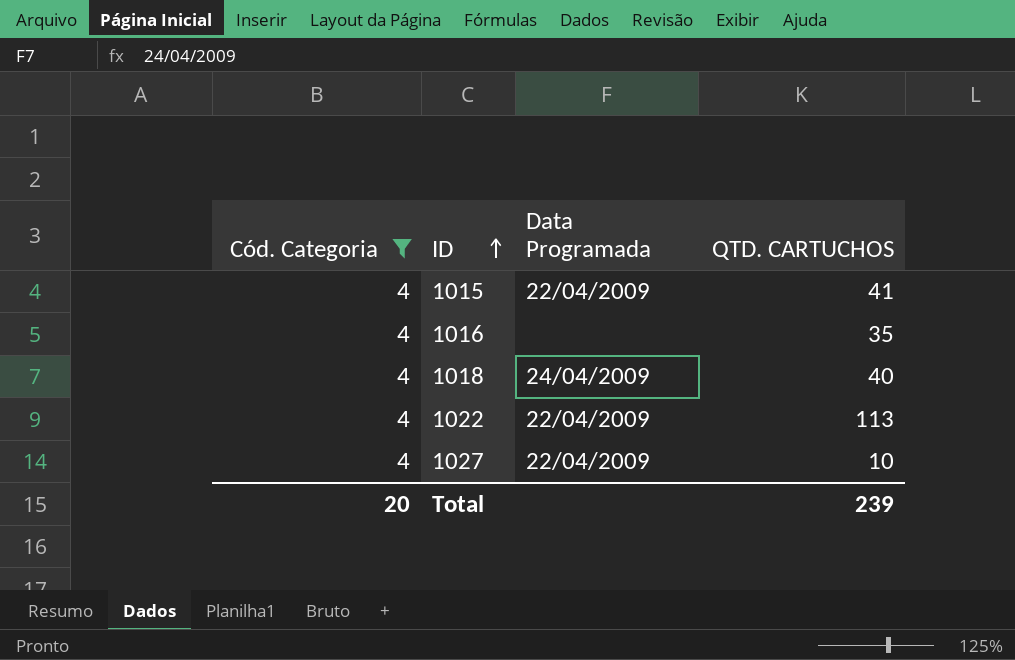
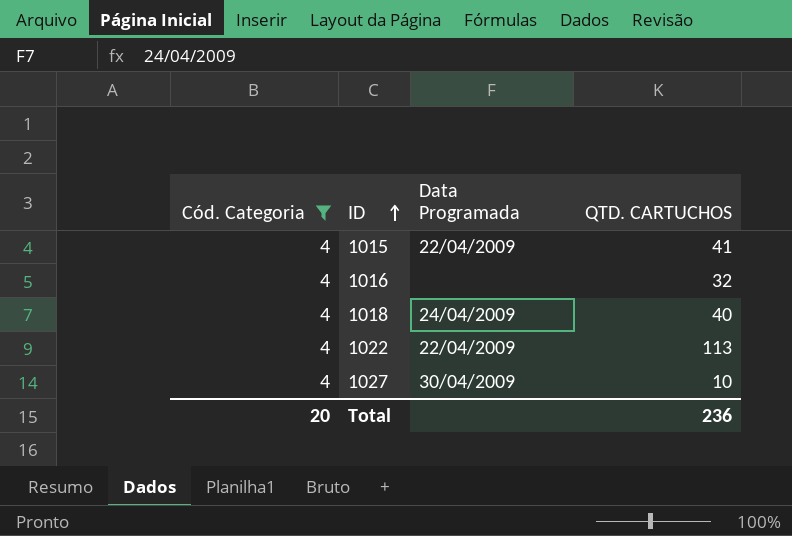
1016 | QTD. CARTUCHOS: 35 -> 32
1027 | Data Programada: 22/04/2009 -> 30/04/2009
Total | QTD. CARTUCHOS: 239 -> 236

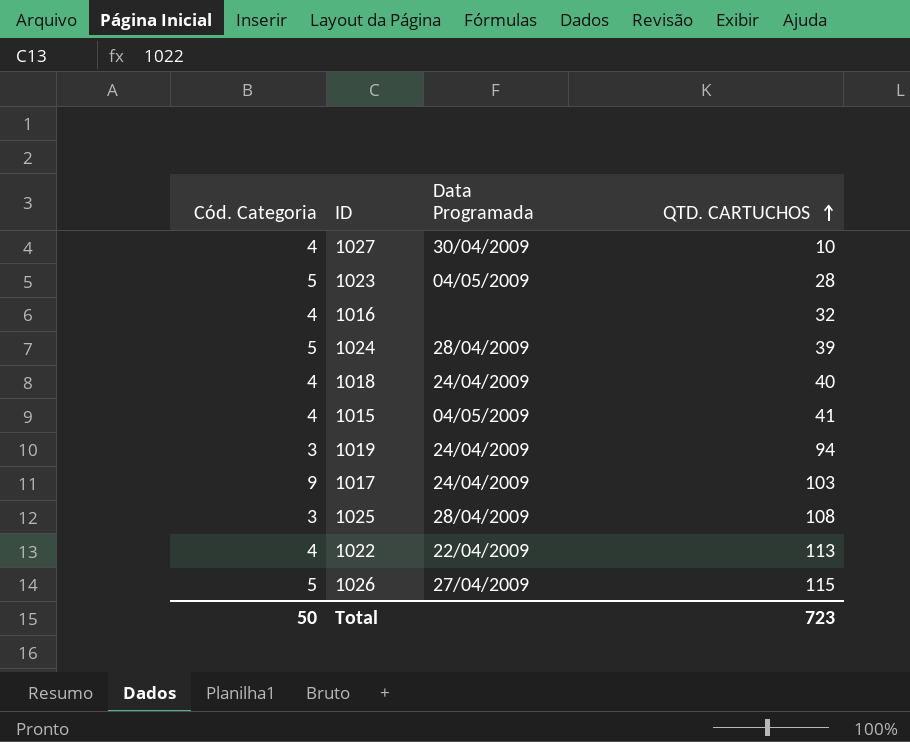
filter: Cód. Categoria = 4 -> none
row order: ID ascending -> QTD. CARTUCHOS ascending
1015 | Data Programada: 22/04/2009 -> 04/05/2009
Total | Cód. Categoria: 20 -> 50
Total | QTD. CARTUCHOS: 236 -> 723

